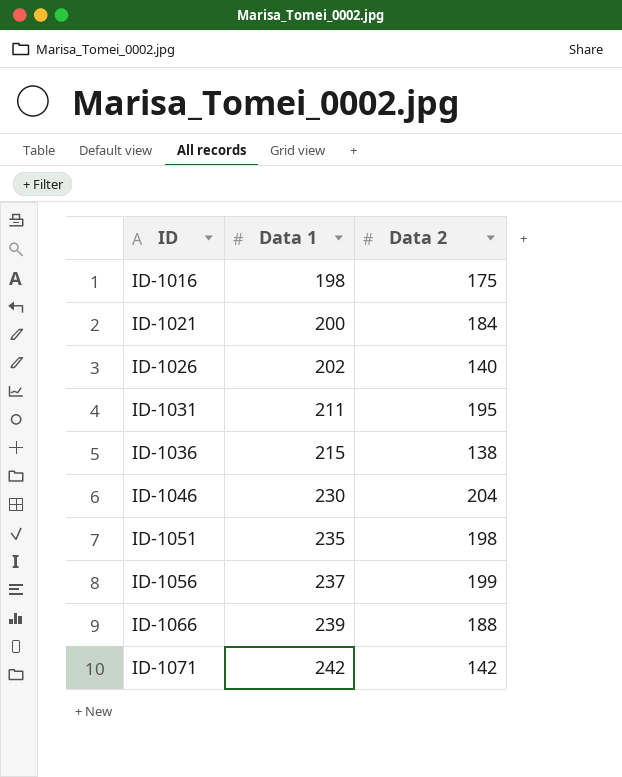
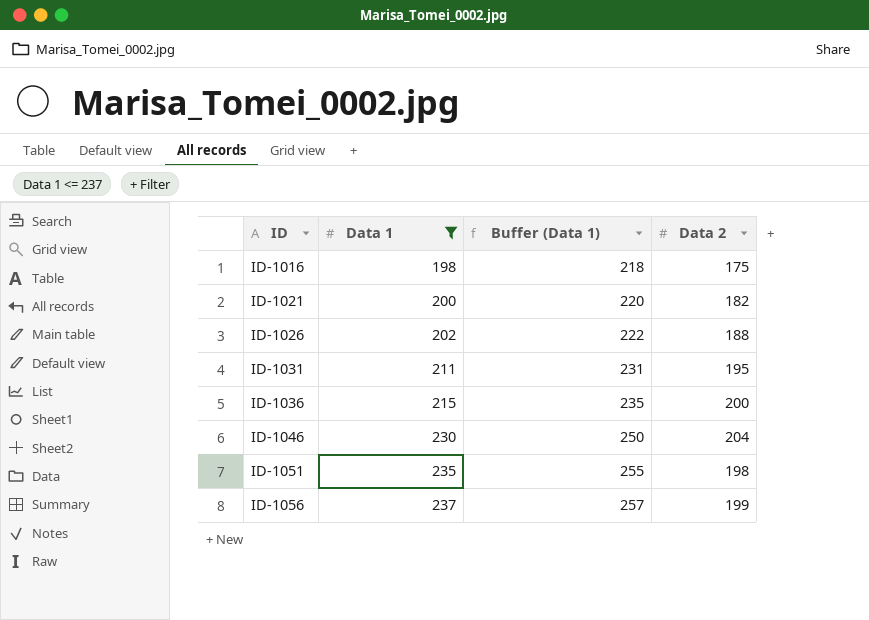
filter: none -> Data 1 <= 237
column Buffer (Data 1) | formula: none -> [Data 1] + 20
ID-1021 | Data 2: 184 -> 182
ID-1026 | Data 2: 140 -> 188
ID-1036 | Data 2: 138 -> 200

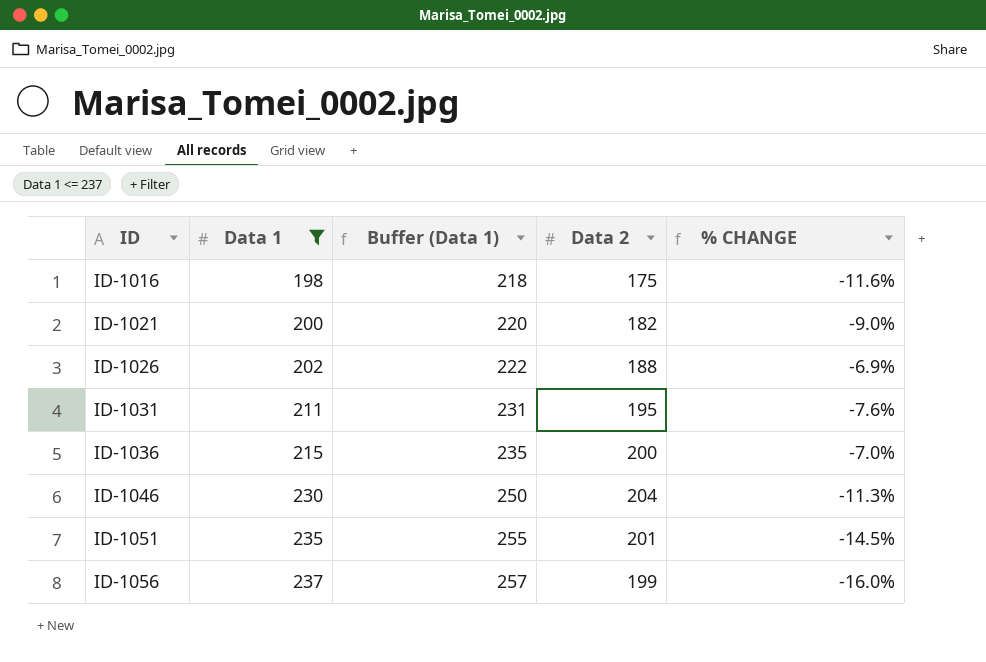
column % CHANGE | formula: none -> ([Data 2] - [Data 1]) / [Data 1]
ID-1051 | Data 2: 198 -> 201

